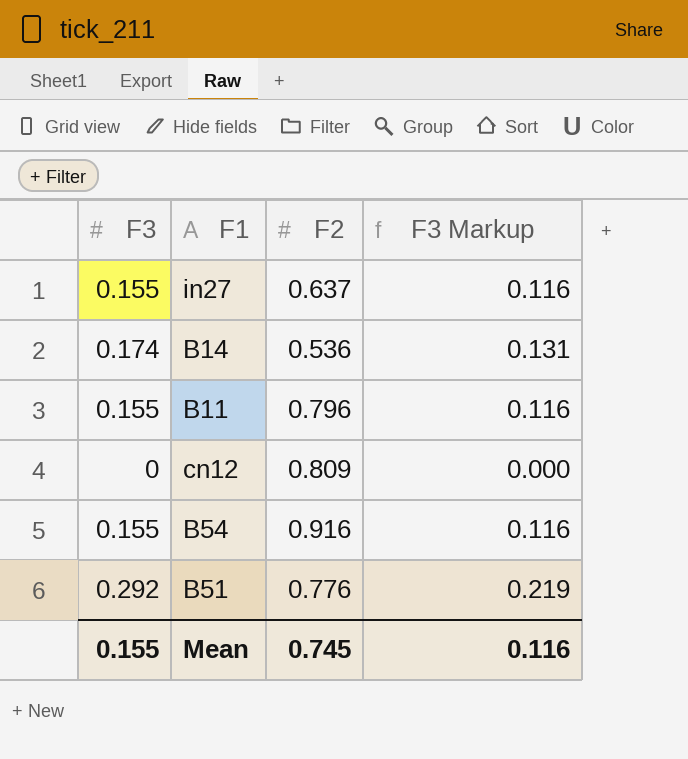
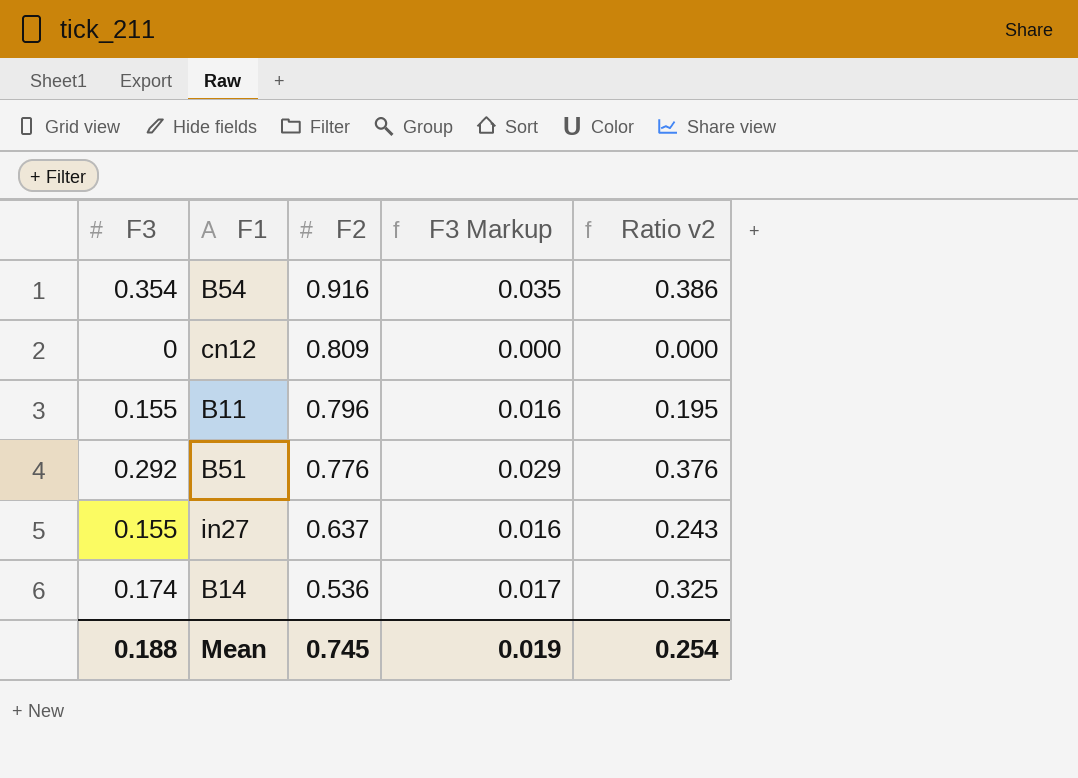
row order: none -> F2 descending
column F3 Markup | formula: [F3] * 0.75 -> [F3] * 0.1
column Ratio v2 | formula: none -> [F3] / [F2]
B54 | F3: 0.155 -> 0.354
Mean | F3: 0.155 -> 0.188
Mean | F3 Markup: 0.116 -> 0.019

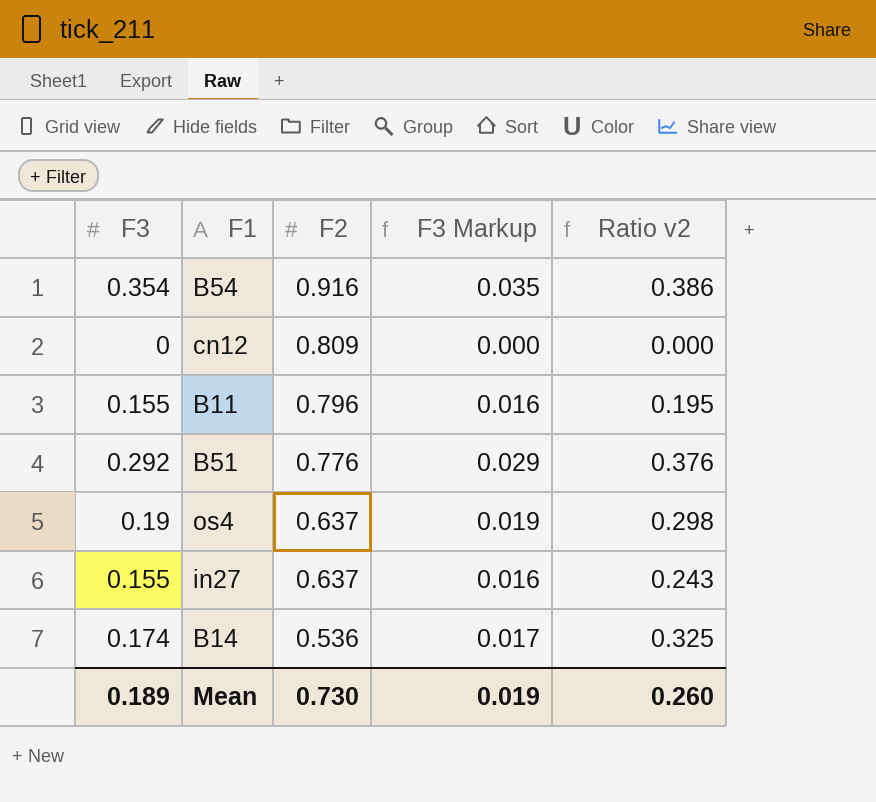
row os4: none -> 0.19 | 0.637 | 0.019 | 0.298
Mean | F3: 0.188 -> 0.189
Mean | F2: 0.745 -> 0.730
Mean | Ratio v2: 0.254 -> 0.260

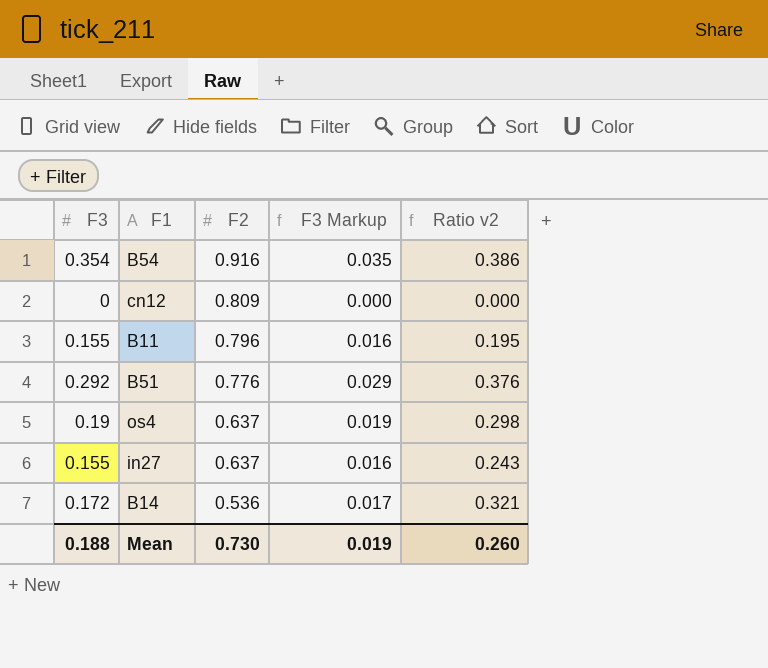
B14 | F3: 0.174 -> 0.172
B14 | Ratio v2: 0.325 -> 0.321
Mean | F3: 0.189 -> 0.188

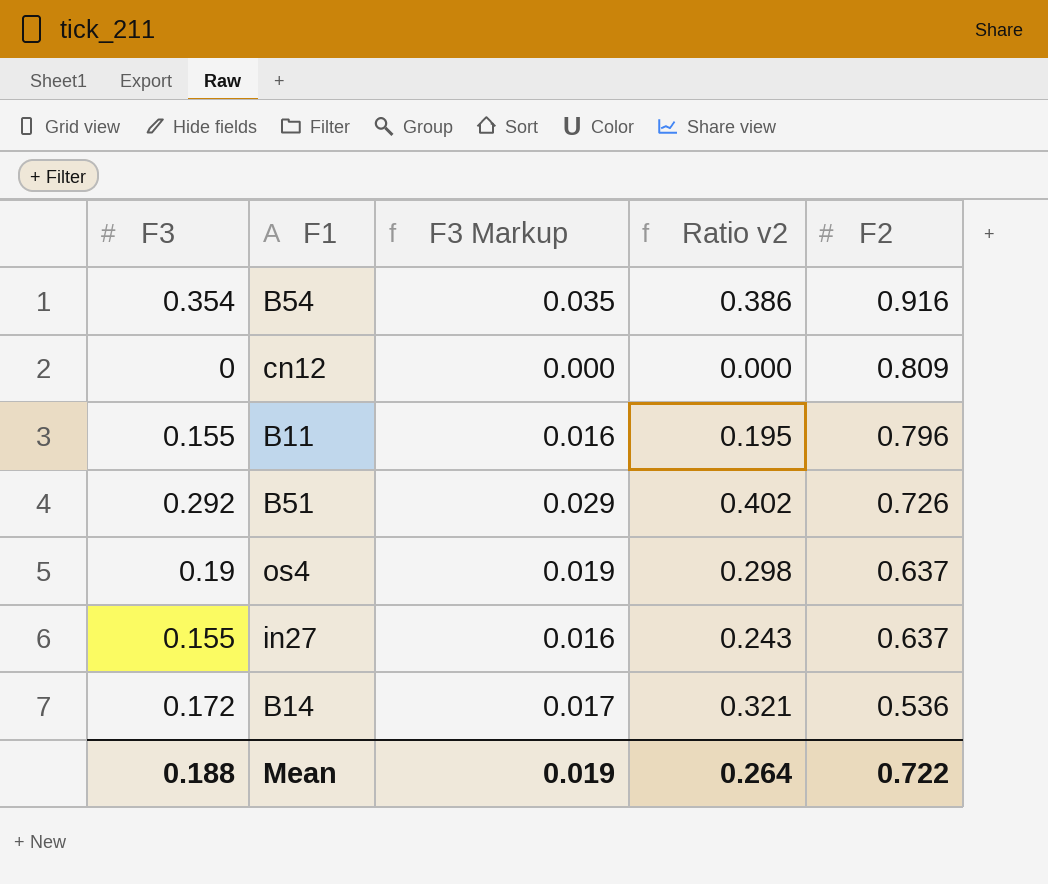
column F2 | position: 3 -> 5
B51 | Ratio v2: 0.376 -> 0.402
B51 | F2: 0.776 -> 0.726
Mean | Ratio v2: 0.260 -> 0.264
Mean | F2: 0.730 -> 0.722

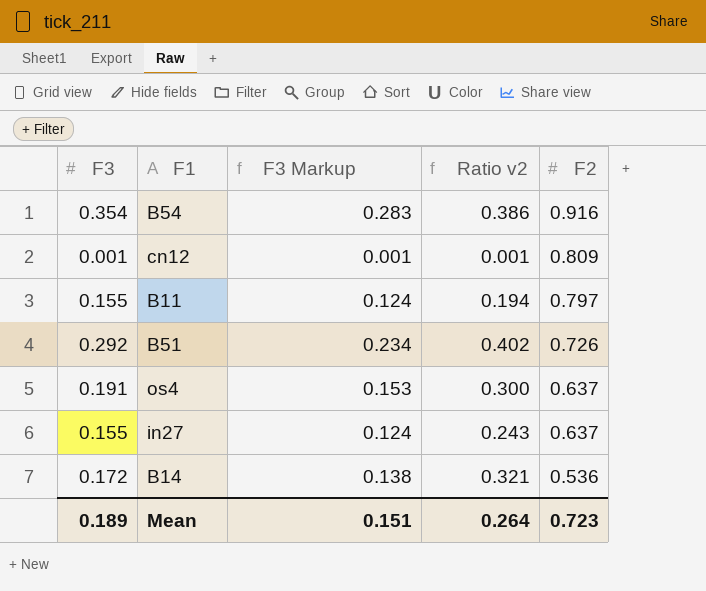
column F3 Markup | formula: [F3] * 0.1 -> [F3] * 0.8
cn12 | F3: 0 -> 0.001
cn12 | Ratio v2: 0.000 -> 0.001
B11 | Ratio v2: 0.195 -> 0.194
B11 | F2: 0.796 -> 0.797
os4 | F3: 0.19 -> 0.191
os4 | Ratio v2: 0.298 -> 0.300
Mean | F3: 0.188 -> 0.189
Mean | F3 Markup: 0.019 -> 0.151
Mean | F2: 0.722 -> 0.723

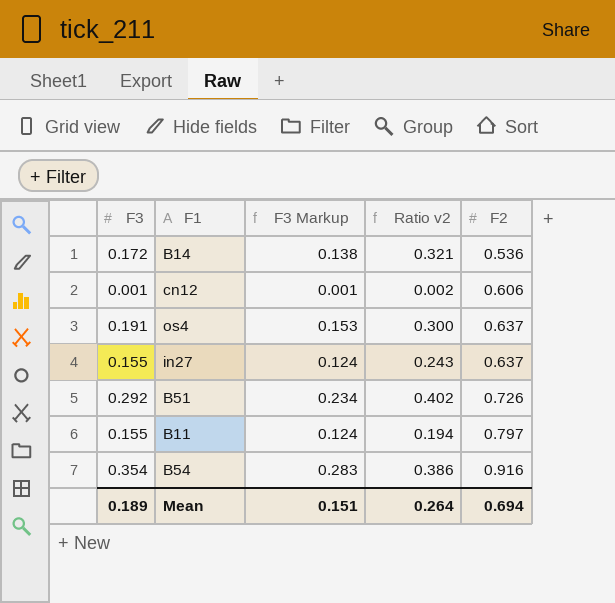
row order: F2 descending -> F2 ascending
cn12 | Ratio v2: 0.001 -> 0.002
cn12 | F2: 0.809 -> 0.606
Mean | F2: 0.723 -> 0.694

